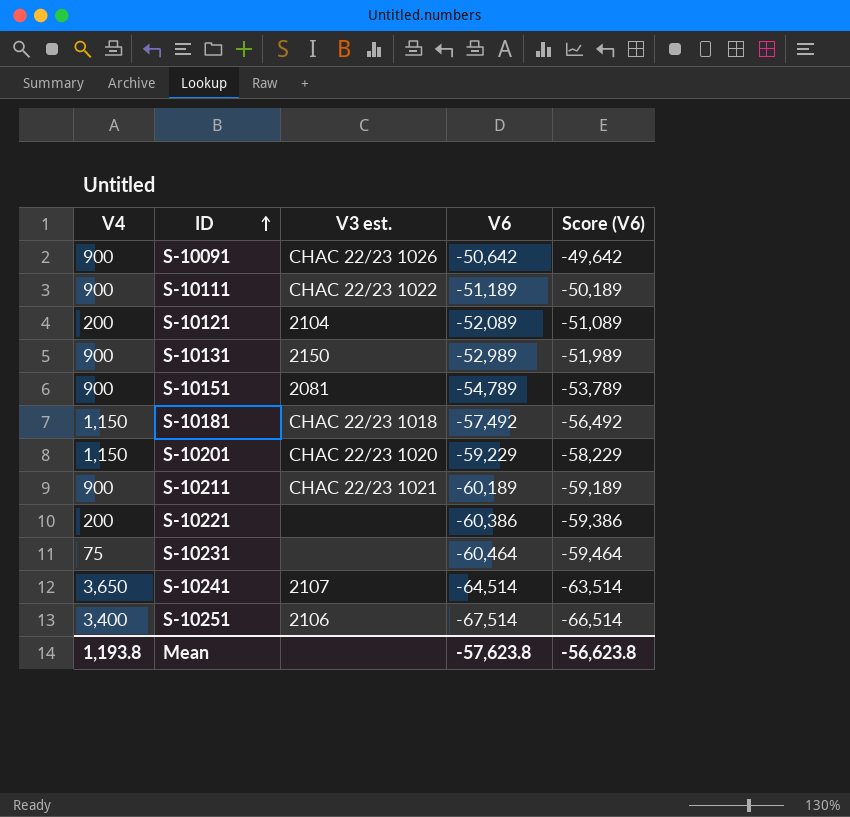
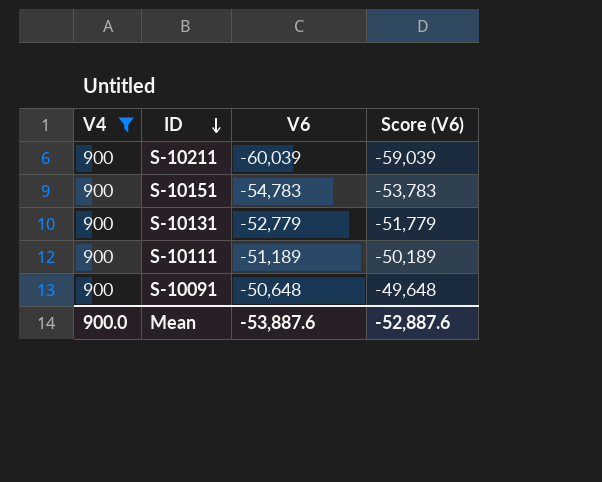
filter: none -> V4 = 900
row order: ID ascending -> ID descending
column V3 est. | position: 3 -> none
S-10211 | V6: -60,189 -> -60,039
S-10211 | Score (V6): -59,189 -> -59,039
S-10151 | V6: -54,789 -> -54,783
S-10151 | Score (V6): -53,789 -> -53,783
S-10131 | V6: -52,989 -> -52,779
S-10131 | Score (V6): -51,989 -> -51,779
S-10091 | V6: -50,642 -> -50,648
S-10091 | Score (V6): -49,642 -> -49,648
Mean | V4: 1,193.8 -> 900.0
Mean | V6: -57,623.8 -> -53,887.6
Mean | Score (V6): -56,623.8 -> -52,887.6

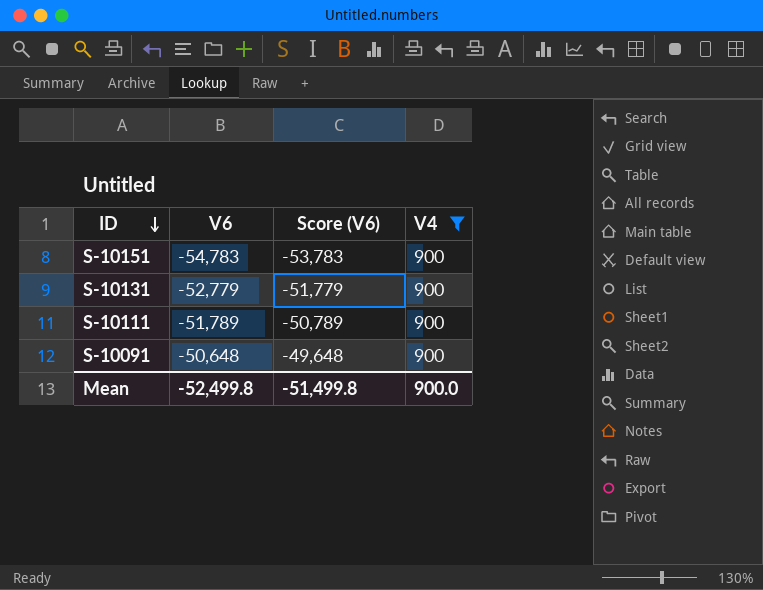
column V4 | position: 1 -> 4
row S-10211: 900 | -60,039 | -59,039 -> none
S-10111 | V6: -51,189 -> -51,789
S-10111 | Score (V6): -50,189 -> -50,789
Mean | V6: -53,887.6 -> -52,499.8
Mean | Score (V6): -52,887.6 -> -51,499.8

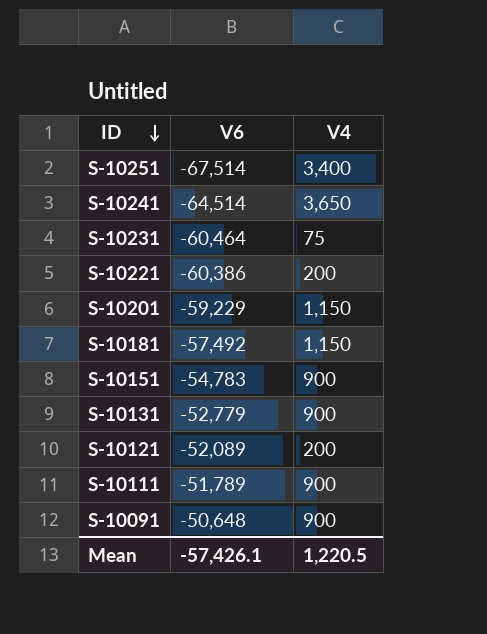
filter: V4 = 900 -> none
column Score (V6) | formula: [V6] + 1000 -> none
Mean | V6: -52,499.8 -> -57,426.1
Mean | V4: 900.0 -> 1,220.5

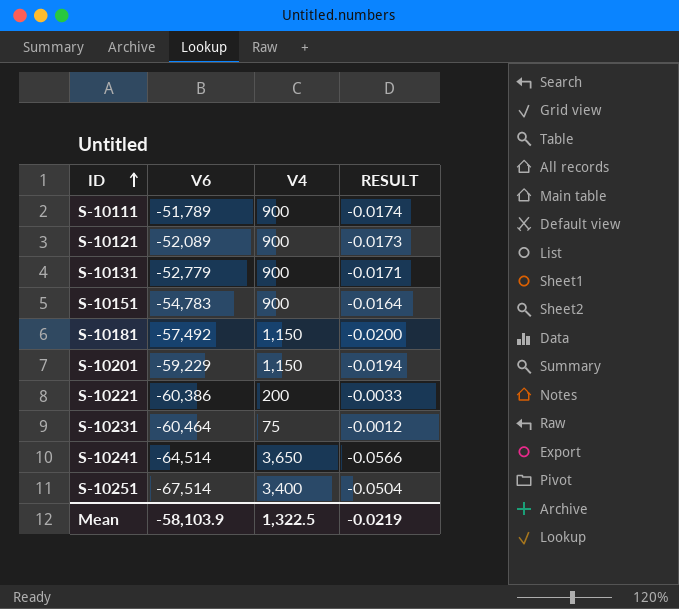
row order: ID descending -> ID ascending
column RESULT | formula: none -> [V4] / [V6]
row S-10091: -50,648 | 900 -> none
S-10121 | V4: 200 -> 900
Mean | V6: -57,426.1 -> -58,103.9
Mean | V4: 1,220.5 -> 1,322.5

